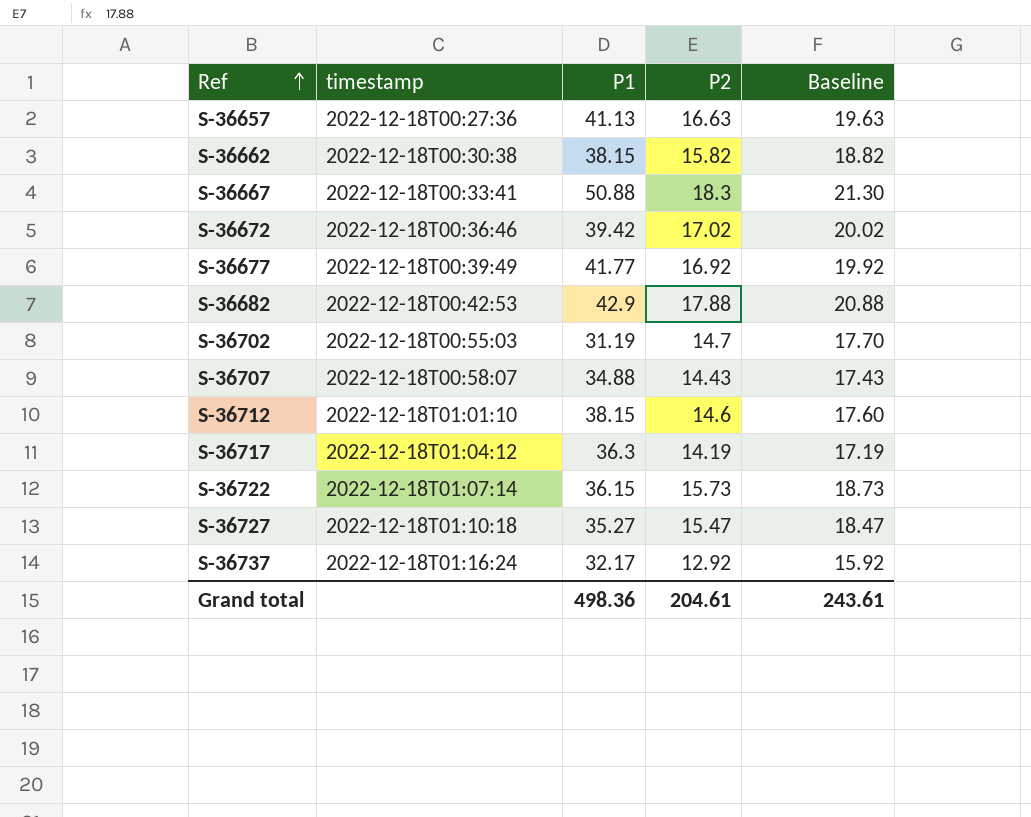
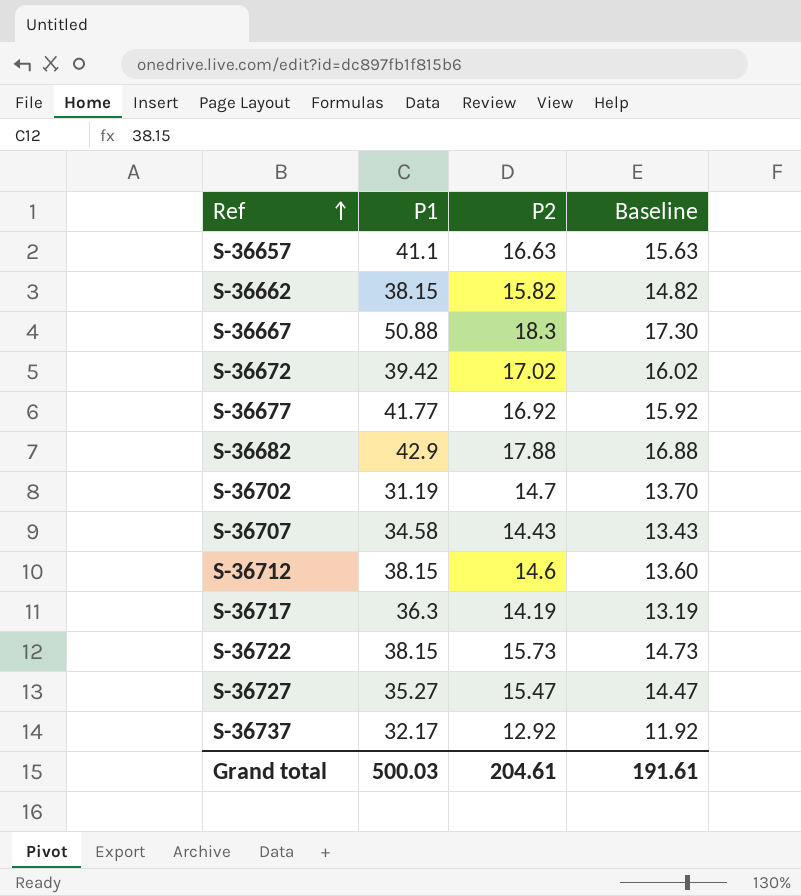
column timestamp | position: 2 -> none
column Baseline | formula: [P2] + 3 -> [P2] - 1
S-36657 | P1: 41.13 -> 41.1
S-36707 | P1: 34.88 -> 34.58
S-36722 | P1: 36.15 -> 38.15
Grand total | P1: 498.36 -> 500.03
Grand total | Baseline: 243.61 -> 191.61

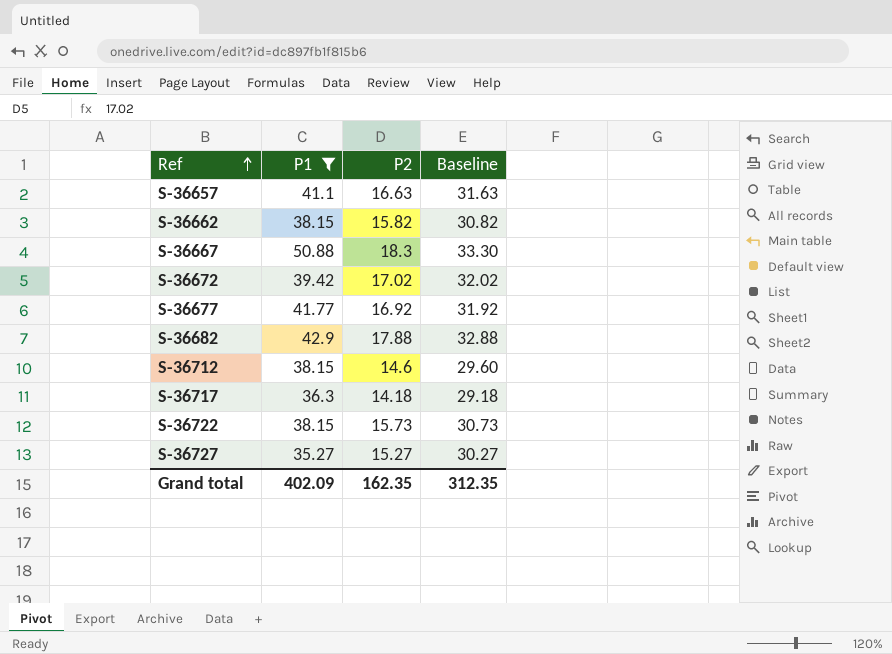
filter: none -> P1 >= 35.27
column Baseline | formula: [P2] - 1 -> [P2] + 15
S-36717 | P2: 14.19 -> 14.18
S-36727 | P2: 15.47 -> 15.27
Grand total | P1: 500.03 -> 402.09
Grand total | P2: 204.61 -> 162.35
Grand total | Baseline: 191.61 -> 312.35

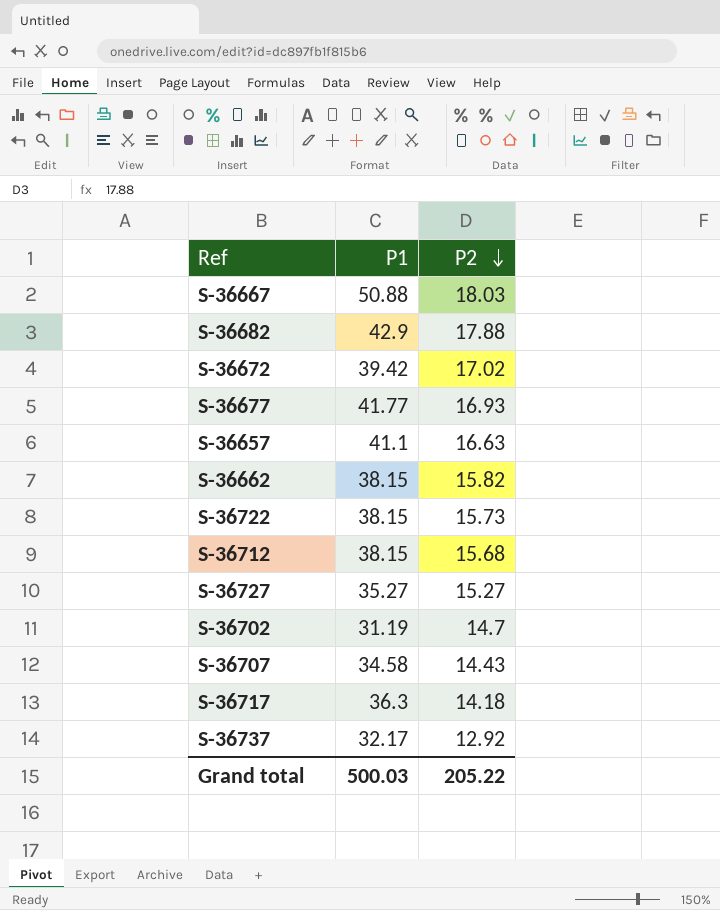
filter: P1 >= 35.27 -> none
row order: Ref ascending -> P2 descending
column Baseline | formula: [P2] + 15 -> none
S-36667 | P2: 18.3 -> 18.03
S-36677 | P2: 16.92 -> 16.93
S-36712 | P2: 14.6 -> 15.68
Grand total | P1: 402.09 -> 500.03
Grand total | P2: 162.35 -> 205.22

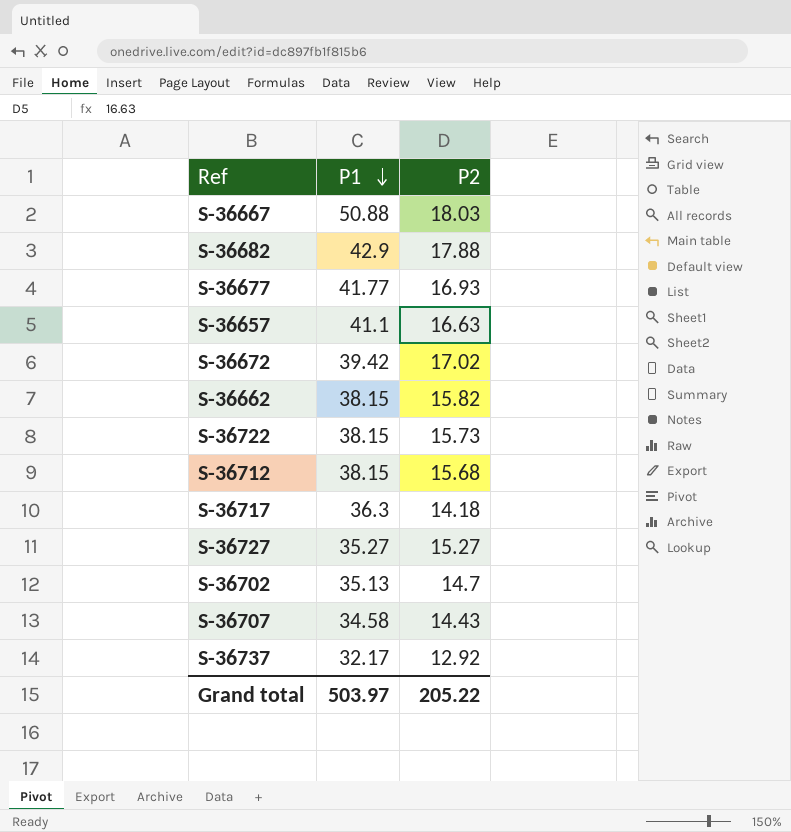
row order: P2 descending -> P1 descending
S-36702 | P1: 31.19 -> 35.13
Grand total | P1: 500.03 -> 503.97

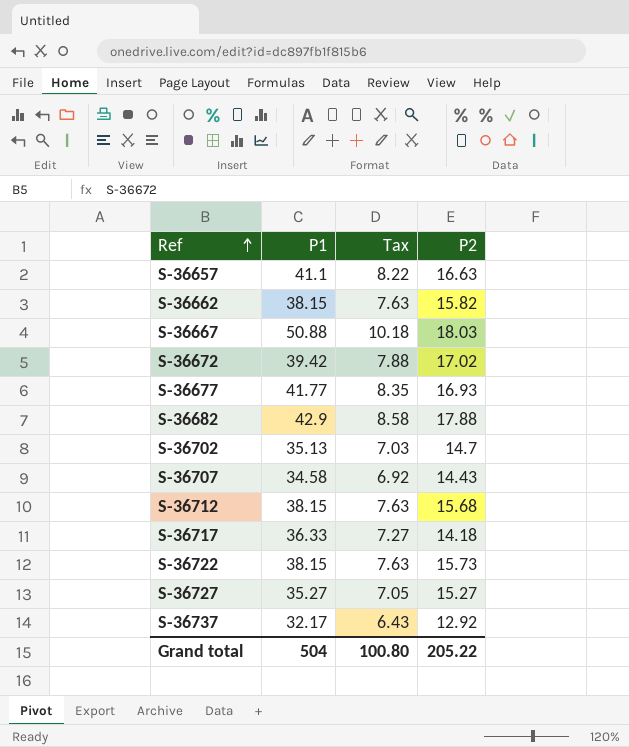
row order: P1 descending -> Ref ascending
column Tax | formula: none -> [P1] * 0.2
S-36717 | P1: 36.3 -> 36.33
Grand total | P1: 503.97 -> 504

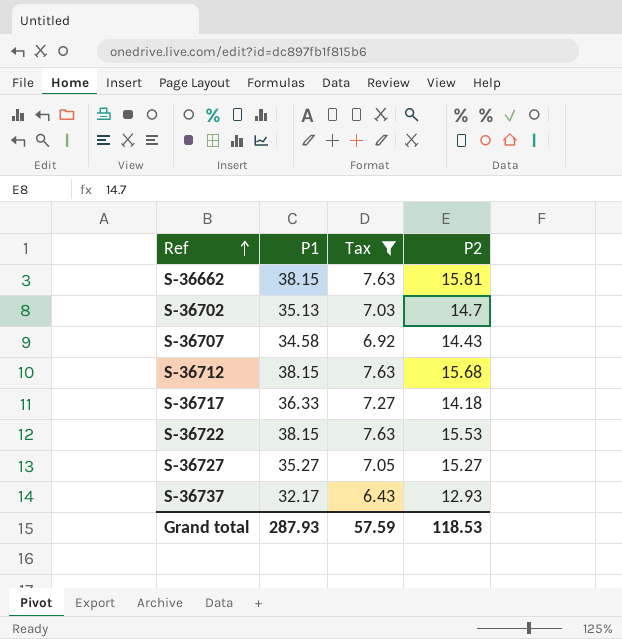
filter: none -> Tax <= 7.63
S-36662 | P2: 15.82 -> 15.81
S-36722 | P2: 15.73 -> 15.53
S-36737 | P2: 12.92 -> 12.93
Grand total | P1: 504 -> 287.93
Grand total | Tax: 100.80 -> 57.59
Grand total | P2: 205.22 -> 118.53

